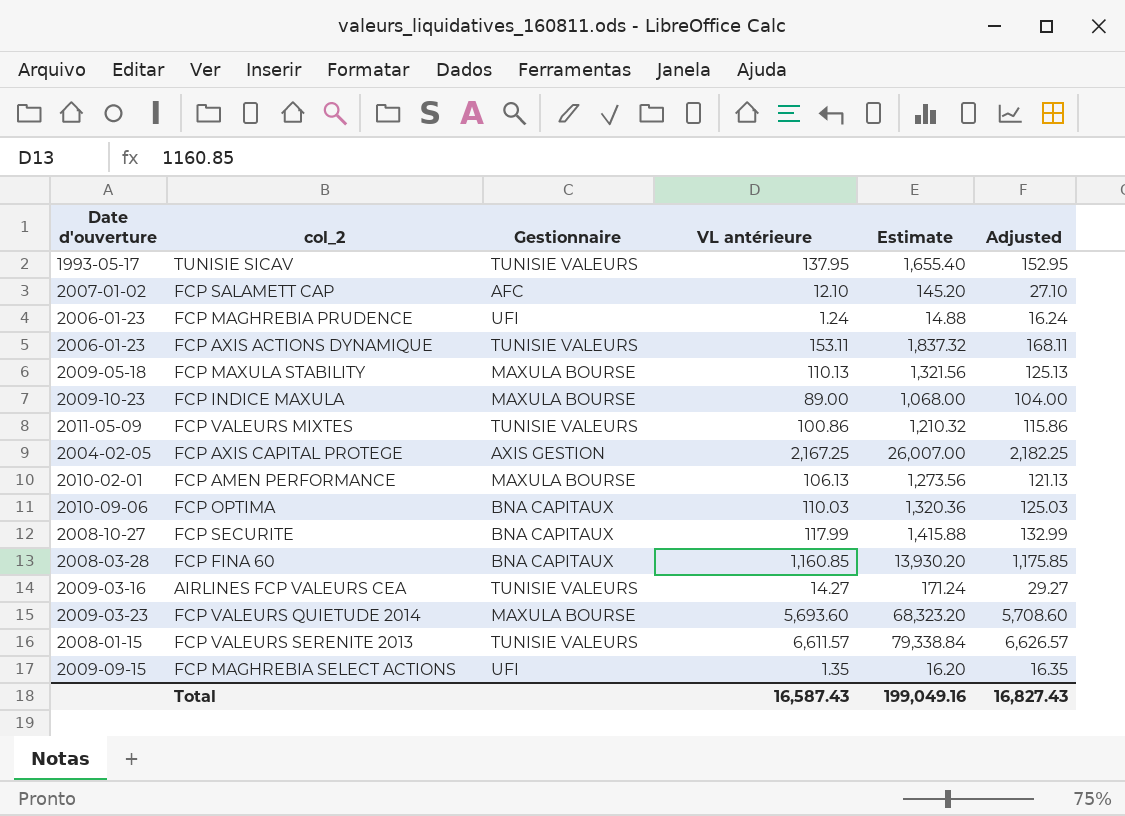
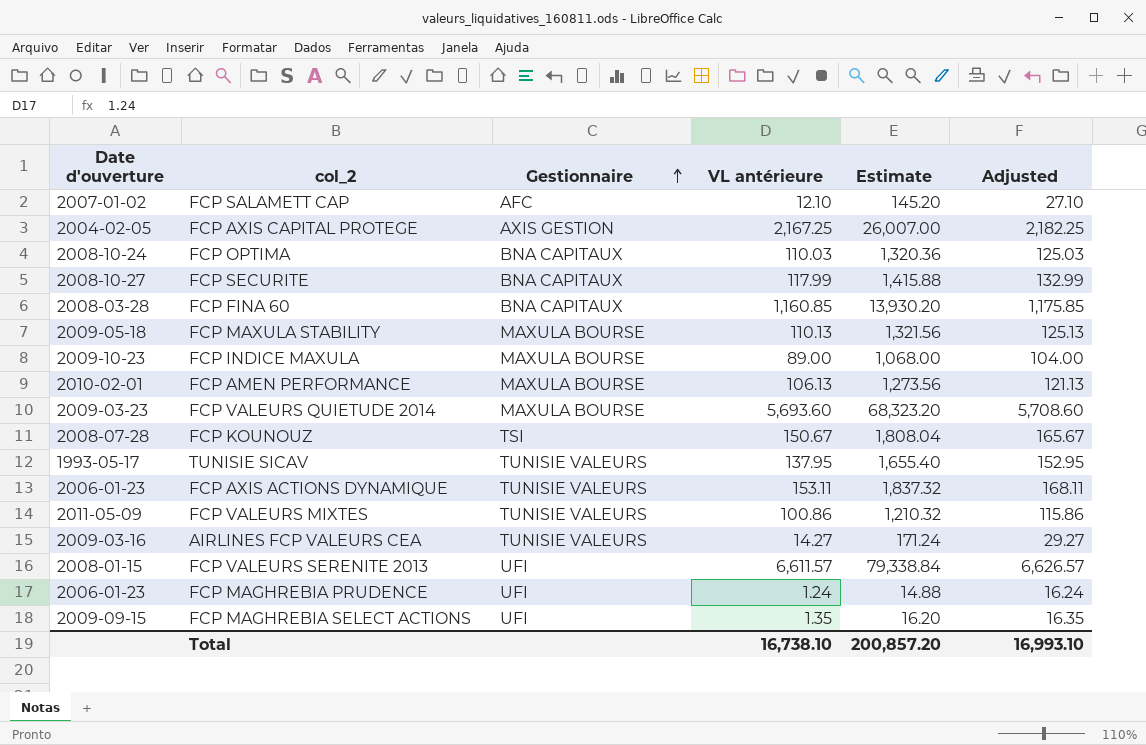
row order: none -> Gestionnaire ascending
FCP OPTIMA | Date d'ouverture: 2010-09-06 -> 2008-10-24
row FCP KOUNOUZ: none -> 2008-07-28 | TSI | 150.67 | 1,808.04 | 165.67
FCP VALEURS SERENITE 2013 | Gestionnaire: TUNISIE VALEURS -> UFI
Total | VL antérieure: 16,587.43 -> 16,738.10
Total | Estimate: 199,049.16 -> 200,857.20
Total | Adjusted: 16,827.43 -> 16,993.10

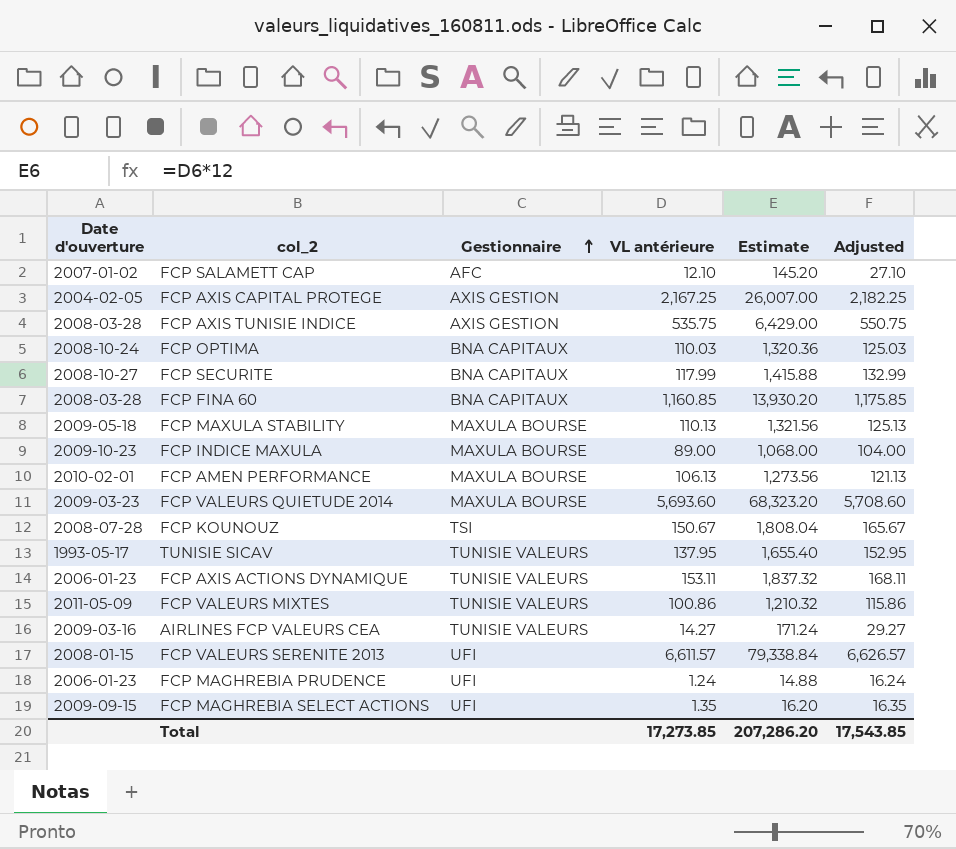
row FCP AXIS TUNISIE INDICE: none -> 2008-03-28 | AXIS GESTION | 535.75 | 6,429.00 | 550.75
Total | VL antérieure: 16,738.10 -> 17,273.85
Total | Estimate: 200,857.20 -> 207,286.20
Total | Adjusted: 16,993.10 -> 17,543.85

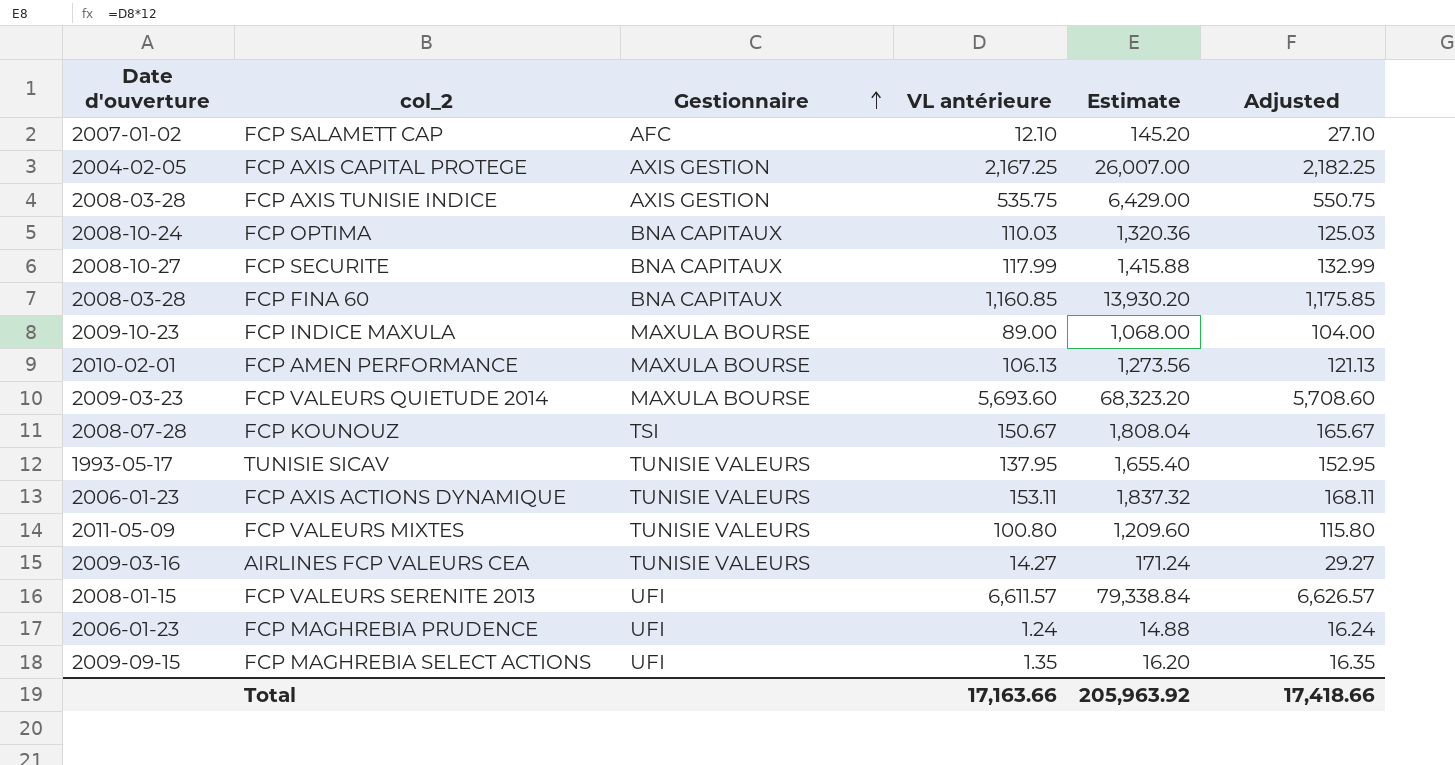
row FCP MAXULA STABILITY: 2009-05-18 | MAXULA BOURSE | 110.13 | 1,321.56 | 125.13 -> none
FCP VALEURS MIXTES | VL antérieure: 100.86 -> 100.80
FCP VALEURS MIXTES | Estimate: 1,210.32 -> 1,209.60
FCP VALEURS MIXTES | Adjusted: 115.86 -> 115.80
Total | VL antérieure: 17,273.85 -> 17,163.66
Total | Estimate: 207,286.20 -> 205,963.92
Total | Adjusted: 17,543.85 -> 17,418.66

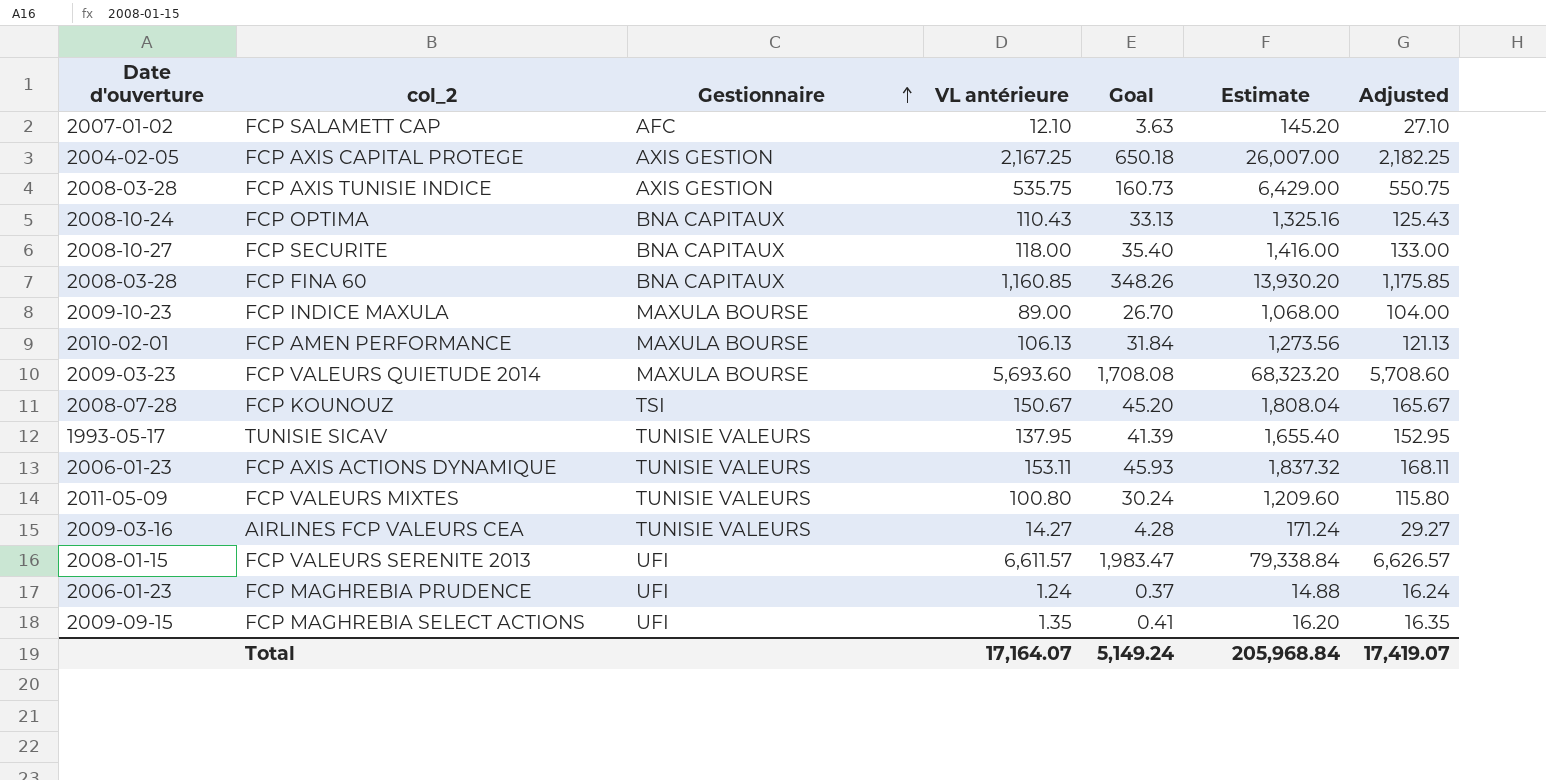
column Goal | formula: none -> [VL antérieure] * 0.3
FCP OPTIMA | VL antérieure: 110.03 -> 110.43
FCP OPTIMA | Estimate: 1,320.36 -> 1,325.16
FCP OPTIMA | Adjusted: 125.03 -> 125.43
FCP SECURITE | VL antérieure: 117.99 -> 118.00
FCP SECURITE | Estimate: 1,415.88 -> 1,416.00
FCP SECURITE | Adjusted: 132.99 -> 133.00
Total | VL antérieure: 17,163.66 -> 17,164.07
Total | Estimate: 205,963.92 -> 205,968.84
Total | Adjusted: 17,418.66 -> 17,419.07

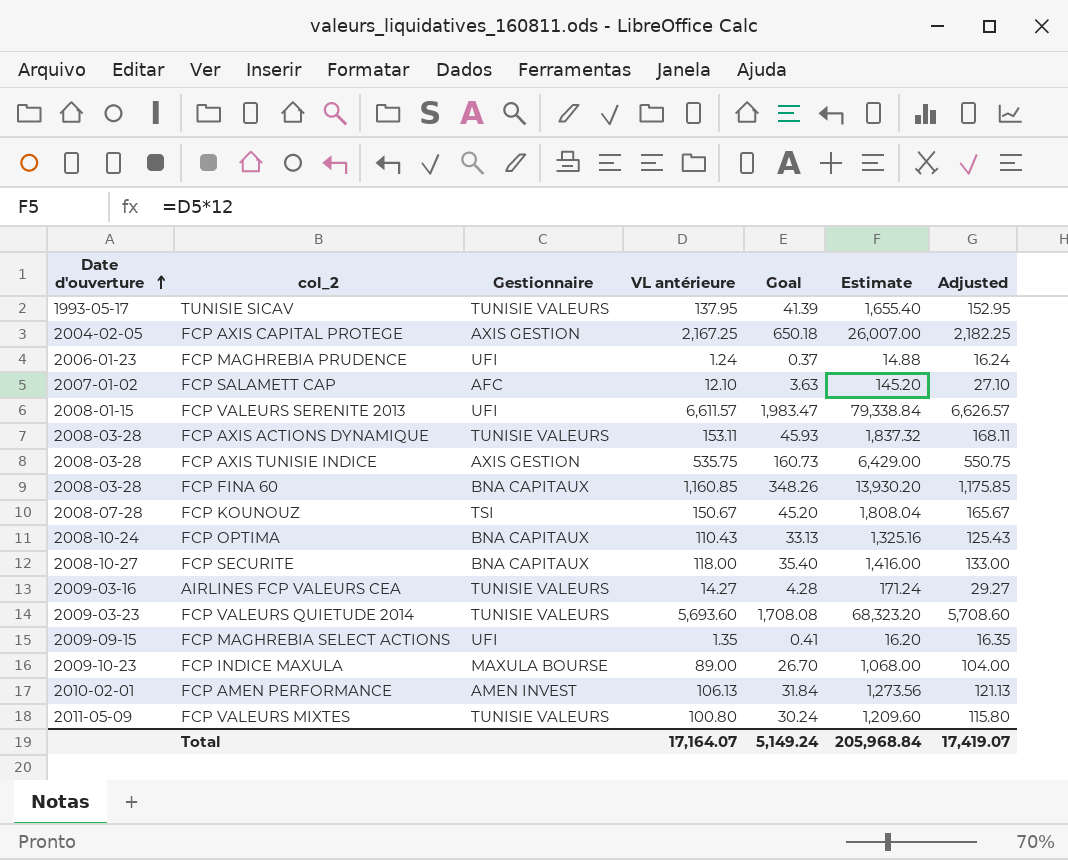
row order: Gestionnaire ascending -> Date d'ouverture ascending
FCP AXIS ACTIONS DYNAMIQUE | Date d'ouverture: 2006-01-23 -> 2008-03-28
FCP VALEURS QUIETUDE 2014 | Gestionnaire: MAXULA BOURSE -> TUNISIE VALEURS
FCP AMEN PERFORMANCE | Gestionnaire: MAXULA BOURSE -> AMEN INVEST

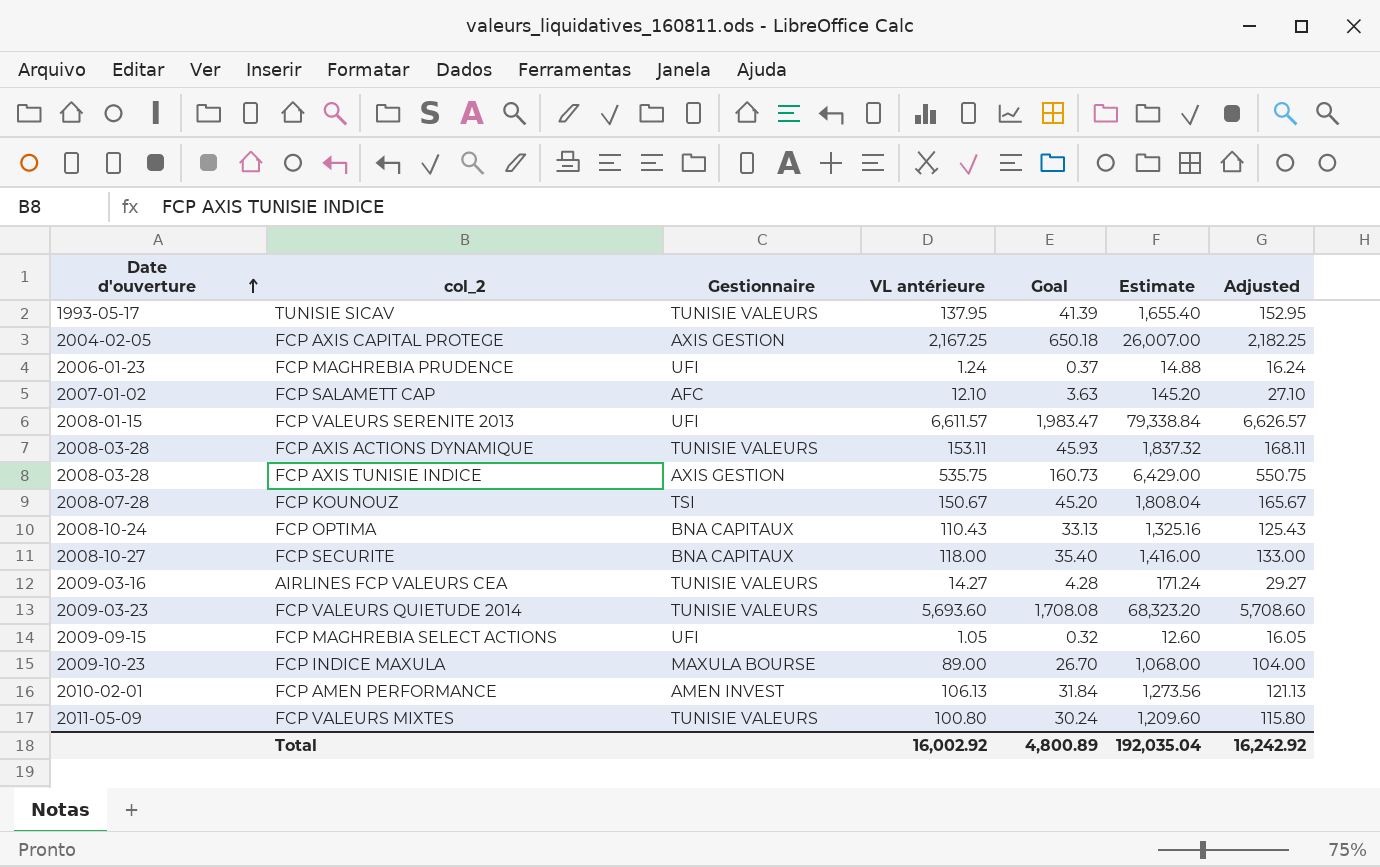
row FCP FINA 60: 2008-03-28 | BNA CAPITAUX | 1,160.85 | 348.26 | 13,930.20 | 1,175.85 -> none
FCP MAGHREBIA SELECT ACTIONS | VL antérieure: 1.35 -> 1.05
FCP MAGHREBIA SELECT ACTIONS | Goal: 0.41 -> 0.32
FCP MAGHREBIA SELECT ACTIONS | Estimate: 16.20 -> 12.60
FCP MAGHREBIA SELECT ACTIONS | Adjusted: 16.35 -> 16.05
Total | VL antérieure: 17,164.07 -> 16,002.92
Total | Goal: 5,149.24 -> 4,800.89
Total | Estimate: 205,968.84 -> 192,035.04
Total | Adjusted: 17,419.07 -> 16,242.92

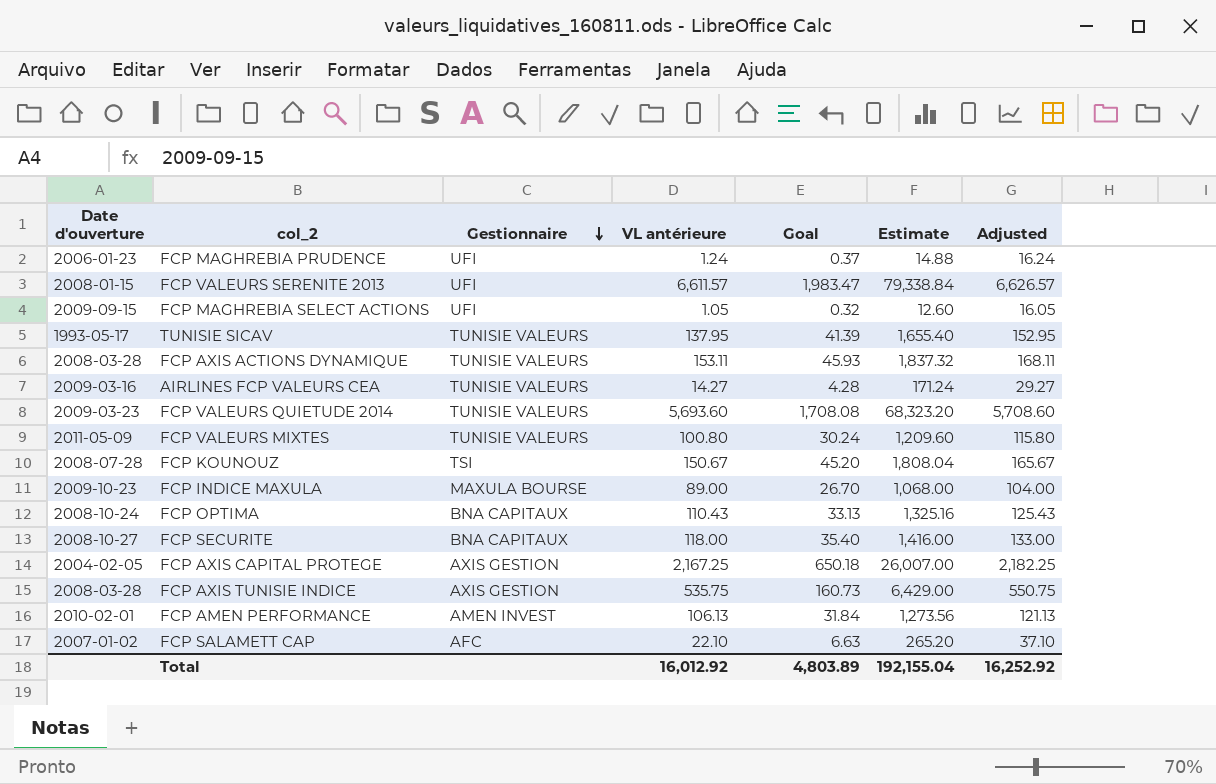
row order: Date d'ouverture ascending -> Gestionnaire descending
FCP SALAMETT CAP | VL antérieure: 12.10 -> 22.10
FCP SALAMETT CAP | Goal: 3.63 -> 6.63
FCP SALAMETT CAP | Estimate: 145.20 -> 265.20
FCP SALAMETT CAP | Adjusted: 27.10 -> 37.10
Total | VL antérieure: 16,002.92 -> 16,012.92
Total | Goal: 4,800.89 -> 4,803.89
Total | Estimate: 192,035.04 -> 192,155.04
Total | Adjusted: 16,242.92 -> 16,252.92

